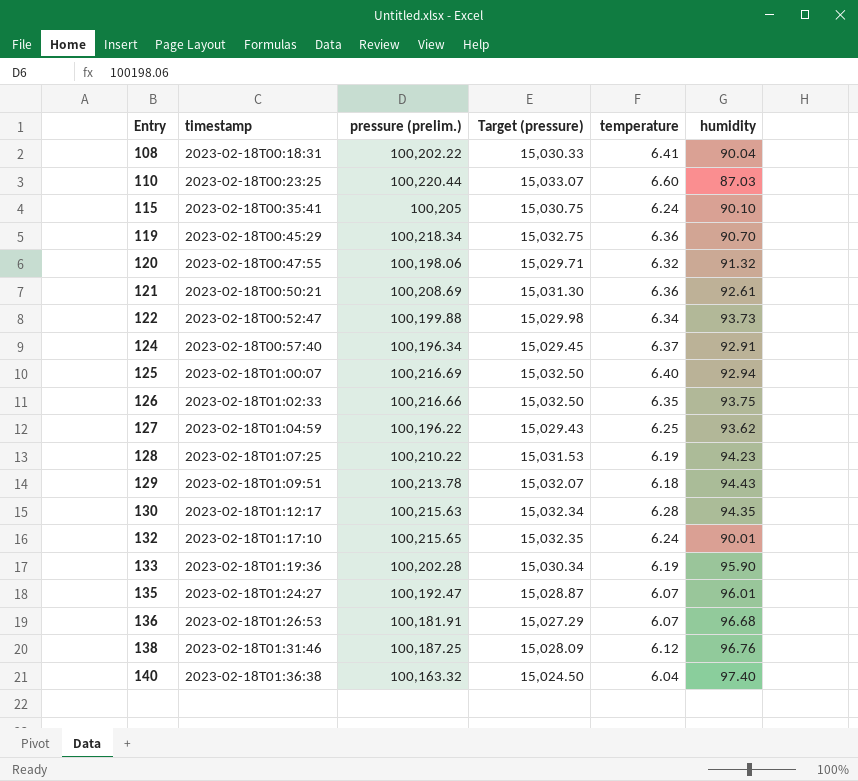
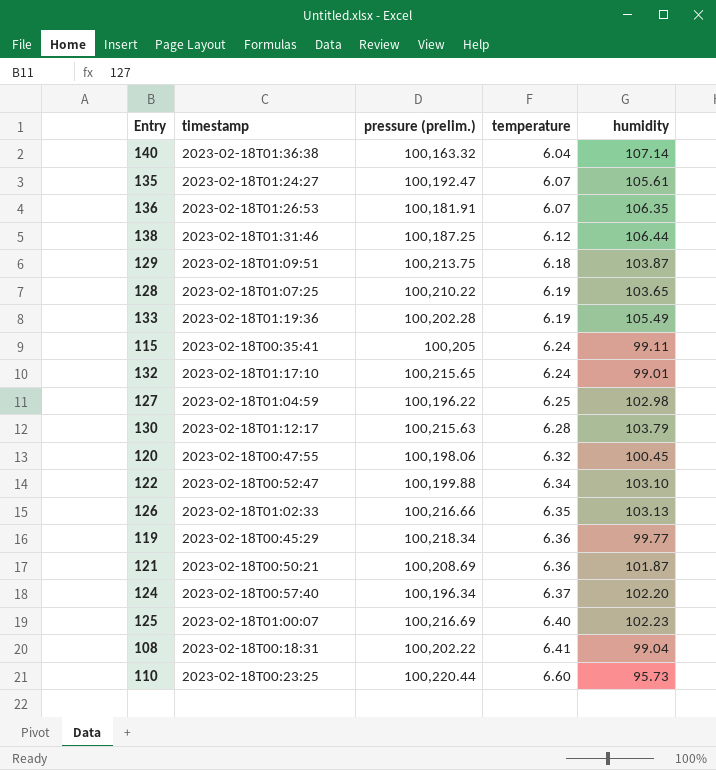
row order: Entry ascending -> temperature ascending
column Target (pressure) | formula: [pressure (prelim.)] * 0.15 -> none
140 | humidity: 97.40 -> 107.14
135 | humidity: 96.01 -> 105.61
136 | humidity: 96.68 -> 106.35
138 | humidity: 96.76 -> 106.44
129 | pressure (prelim.): 100,213.78 -> 100,213.75
129 | humidity: 94.43 -> 103.87
128 | humidity: 94.23 -> 103.65
133 | humidity: 95.90 -> 105.49
115 | humidity: 90.10 -> 99.11
132 | humidity: 90.01 -> 99.01
127 | humidity: 93.62 -> 102.98
130 | humidity: 94.35 -> 103.79
120 | humidity: 91.32 -> 100.45
122 | humidity: 93.73 -> 103.10
126 | humidity: 93.75 -> 103.13
119 | humidity: 90.70 -> 99.77
121 | humidity: 92.61 -> 101.87
124 | humidity: 92.91 -> 102.20
125 | humidity: 92.94 -> 102.23
108 | humidity: 90.04 -> 99.04
110 | humidity: 87.03 -> 95.73

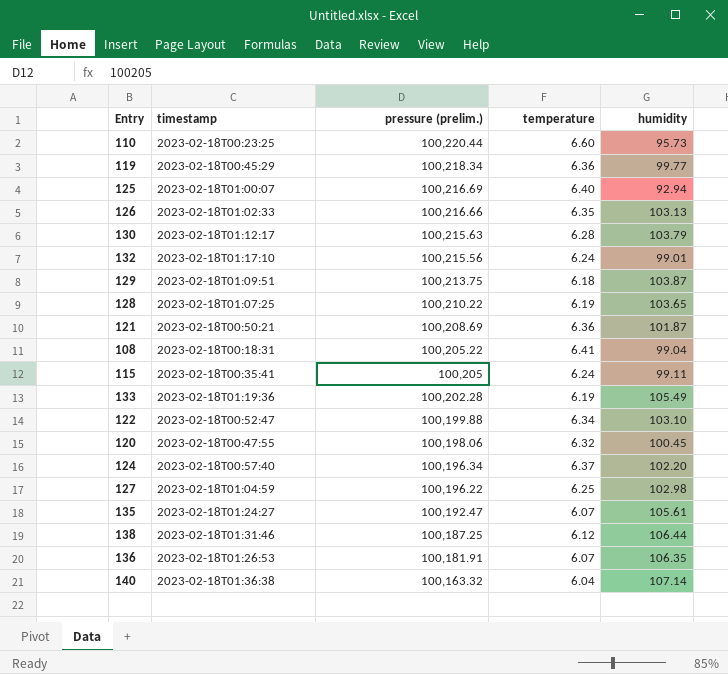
row order: temperature ascending -> pressure (prelim.) descending
125 | humidity: 102.23 -> 92.94
132 | pressure (prelim.): 100,215.65 -> 100,215.56
108 | pressure (prelim.): 100,202.22 -> 100,205.22

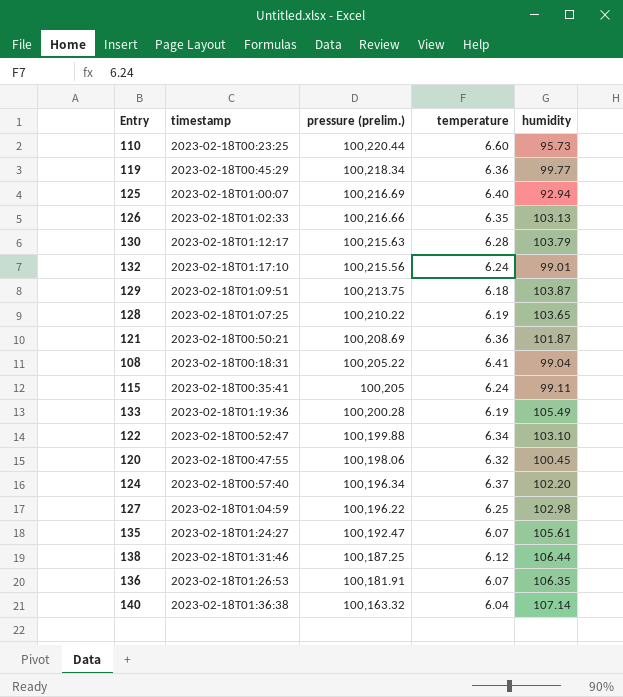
133 | pressure (prelim.): 100,202.28 -> 100,200.28

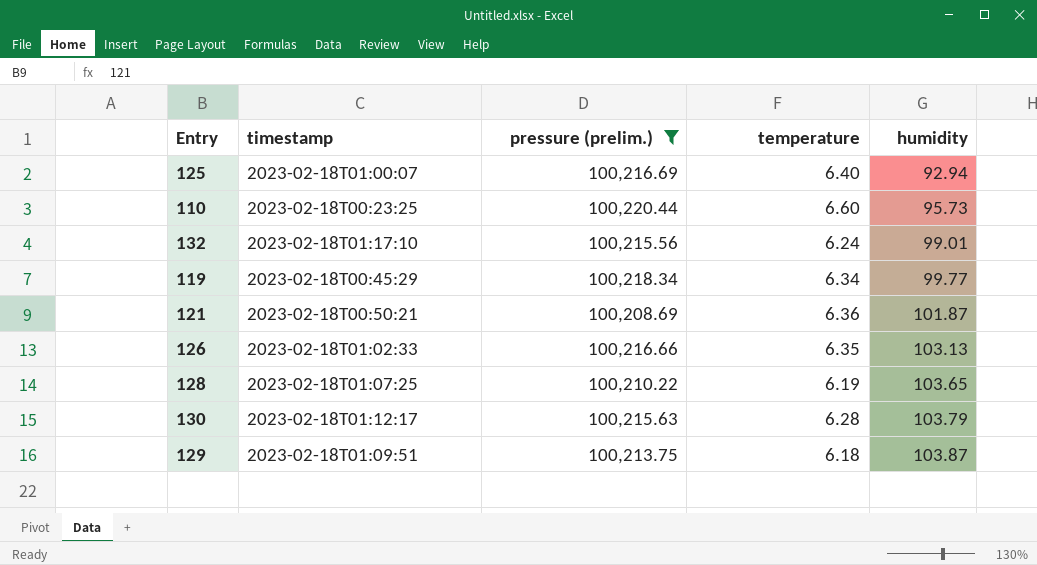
filter: none -> pressure (prelim.) >= 100,208.69
row order: pressure (prelim.) descending -> humidity ascending
119 | temperature: 6.36 -> 6.34

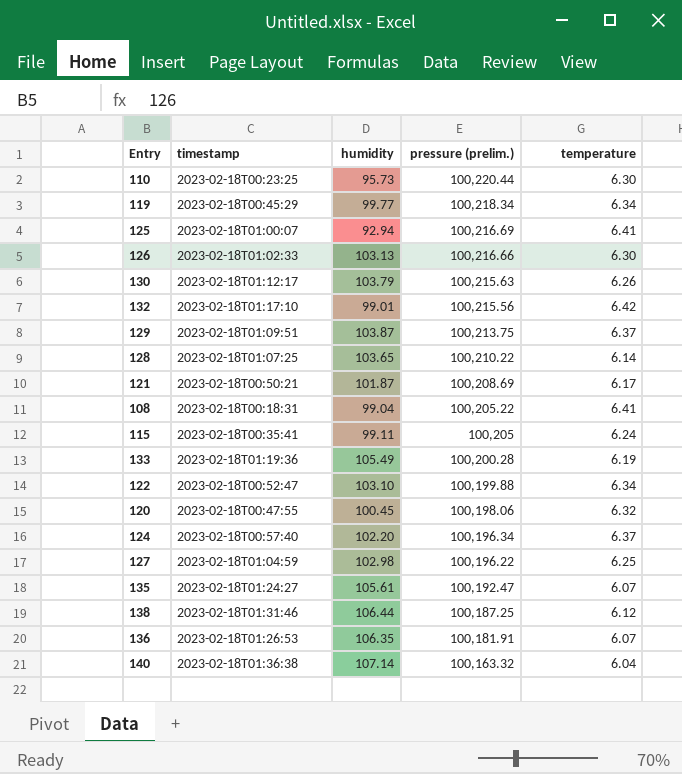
filter: pressure (prelim.) >= 100,208.69 -> none
row order: humidity ascending -> pressure (prelim.) descending
column humidity | position: 5 -> 3
110 | temperature: 6.60 -> 6.30
125 | temperature: 6.40 -> 6.41
126 | temperature: 6.35 -> 6.30
130 | temperature: 6.28 -> 6.26
132 | temperature: 6.24 -> 6.42
129 | temperature: 6.18 -> 6.37
128 | temperature: 6.19 -> 6.14
121 | temperature: 6.36 -> 6.17

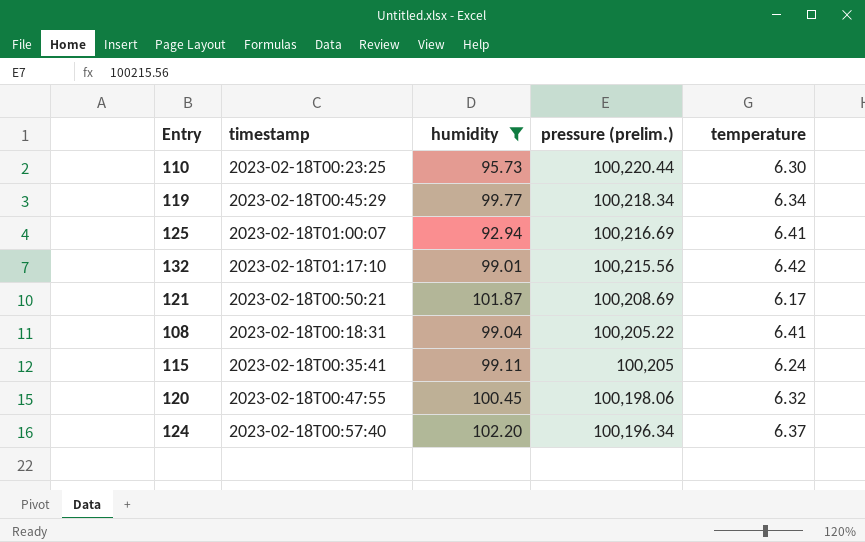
filter: none -> humidity <= 102.20

